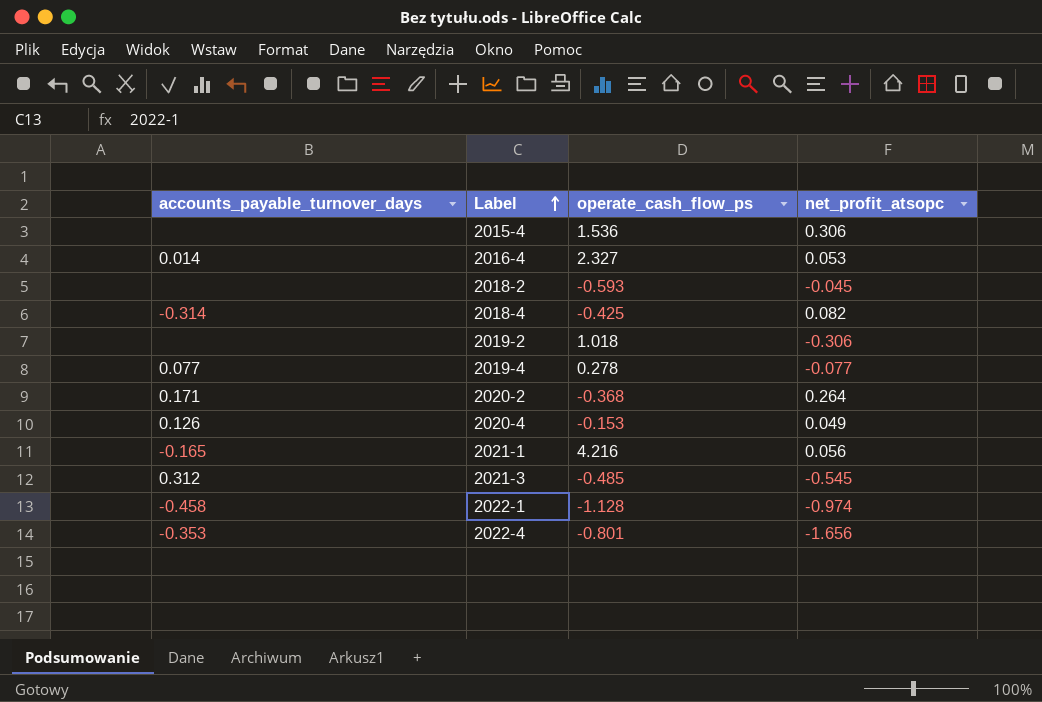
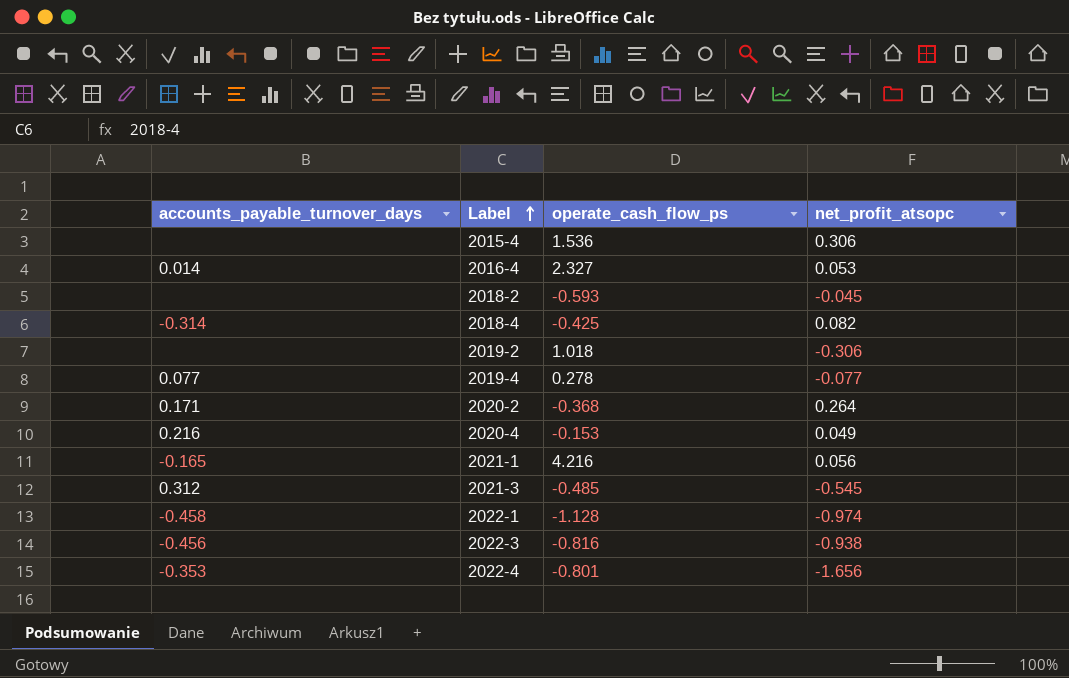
2020-4 | accounts_payable_turnover_days: 0.126 -> 0.216
row 2022-3: none -> -0.456 | -0.816 | -0.938

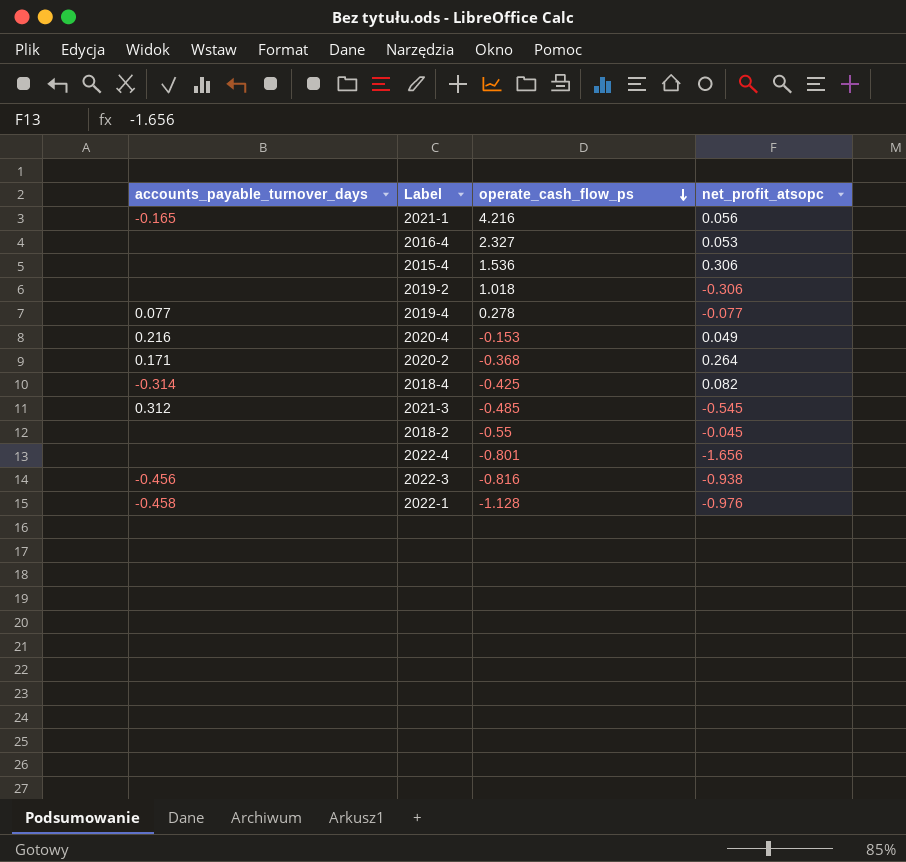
row order: Label ascending -> operate_cash_flow_ps descending
2016-4 | accounts_payable_turnover_days: 0.014 -> none
2018-2 | operate_cash_flow_ps: -0.593 -> -0.55
2022-4 | accounts_payable_turnover_days: -0.353 -> none
2022-1 | net_profit_atsopc: -0.974 -> -0.976

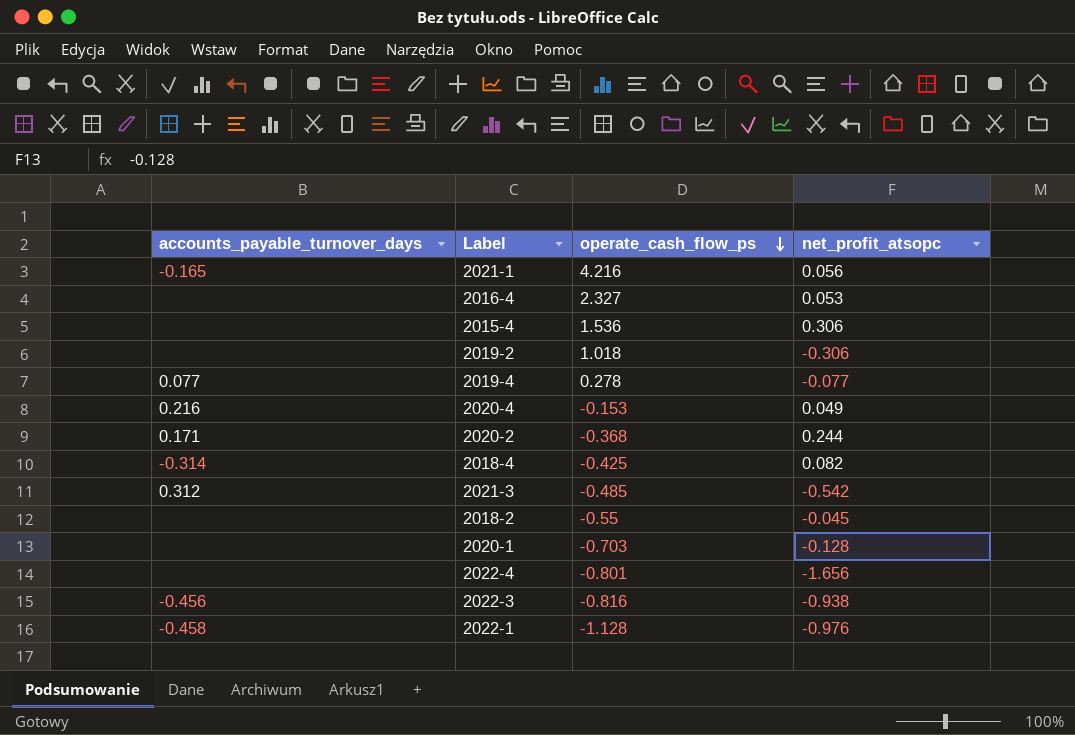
2020-2 | net_profit_atsopc: 0.264 -> 0.244
2021-3 | net_profit_atsopc: -0.545 -> -0.542
row 2020-1: none -> none | -0.703 | -0.128

